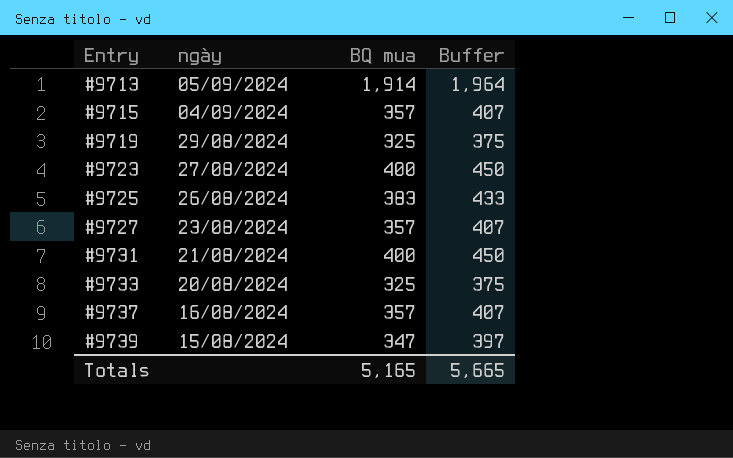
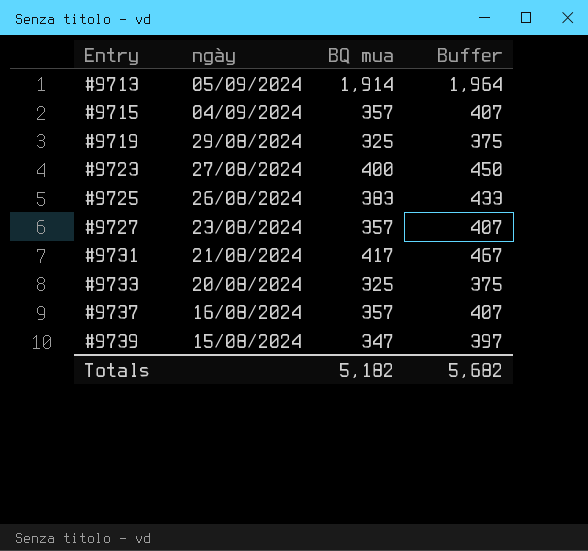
#9731 | BQ mua: 400 -> 417
#9731 | Buffer: 450 -> 467
Totals | BQ mua: 5,165 -> 5,182
Totals | Buffer: 5,665 -> 5,682

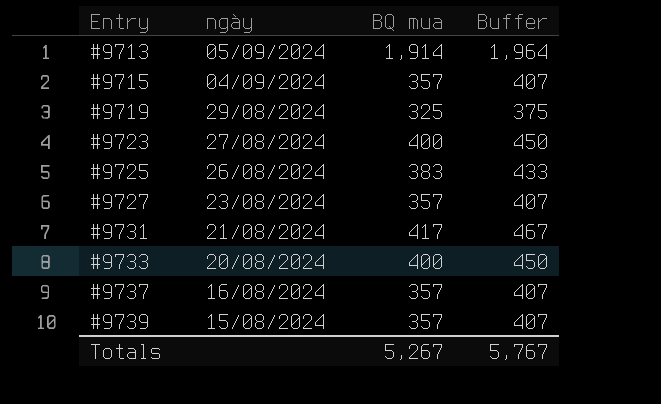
#9733 | BQ mua: 325 -> 400
#9733 | Buffer: 375 -> 450
#9739 | BQ mua: 347 -> 357
#9739 | Buffer: 397 -> 407
Totals | BQ mua: 5,182 -> 5,267
Totals | Buffer: 5,682 -> 5,767

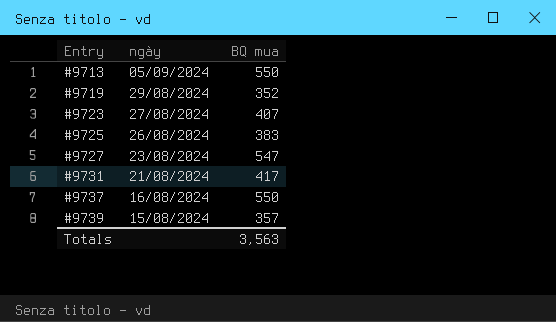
column Buffer | formula: [BQ mua] + 50 -> none
row #9715: 04/09/2024 | 357 | 407 -> none
row #9733: 20/08/2024 | 400 | 450 -> none
#9713 | BQ mua: 1,914 -> 550
#9719 | BQ mua: 325 -> 352
#9723 | BQ mua: 400 -> 407
#9727 | BQ mua: 357 -> 547
#9737 | BQ mua: 357 -> 550
Totals | BQ mua: 5,267 -> 3,563

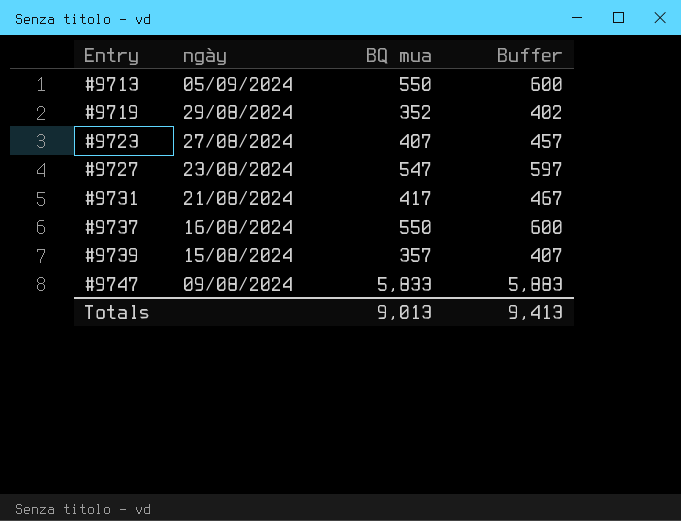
column Buffer | formula: none -> [BQ mua] + 50
row #9725: 26/08/2024 | 383 -> none
row #9747: none -> 09/08/2024 | 5,833 | 5,883
Totals | BQ mua: 3,563 -> 9,013

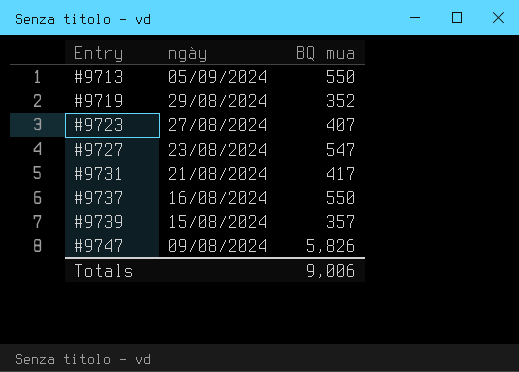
column Buffer | formula: [BQ mua] + 50 -> none
#9747 | BQ mua: 5,833 -> 5,826
Totals | BQ mua: 9,013 -> 9,006

